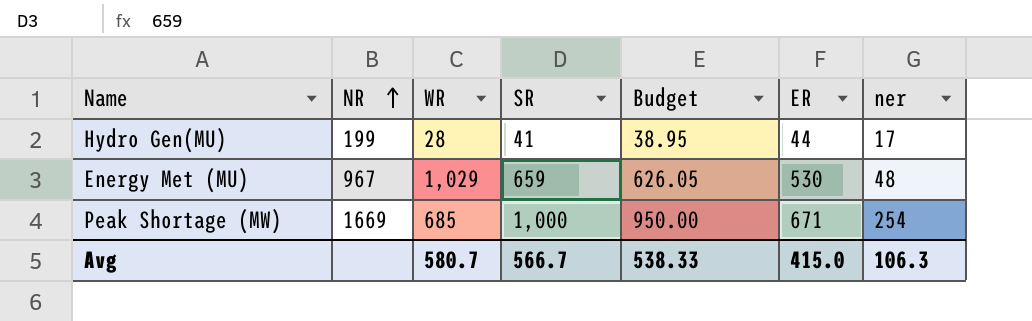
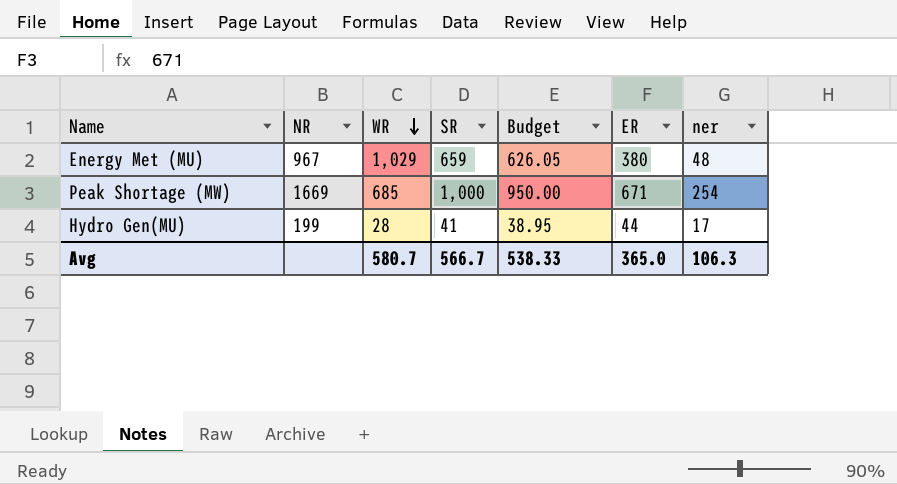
row order: NR ascending -> WR descending
Energy Met (MU) | ER: 530 -> 380
Avg | ER: 415.0 -> 365.0

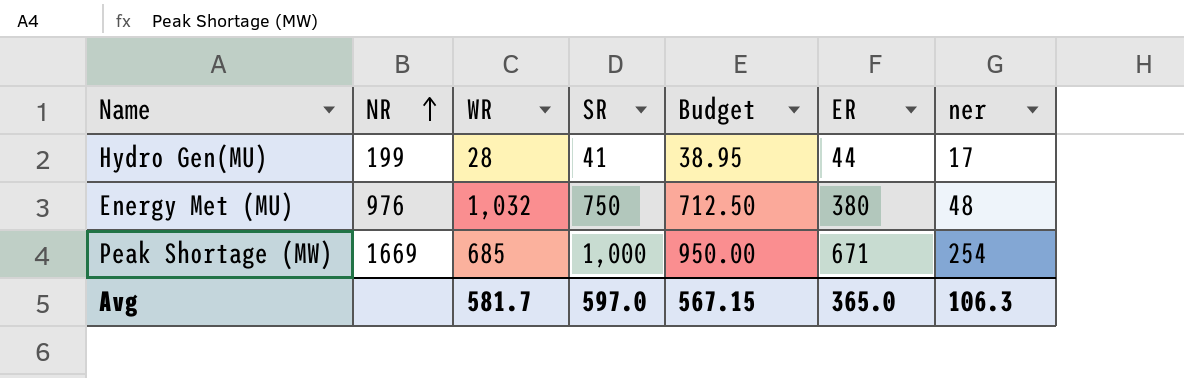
row order: WR descending -> NR ascending
Energy Met (MU) | NR: 967 -> 976
Energy Met (MU) | WR: 1,029 -> 1,032
Energy Met (MU) | SR: 659 -> 750
Energy Met (MU) | Budget: 626.05 -> 712.50
Avg | WR: 580.7 -> 581.7
Avg | SR: 566.7 -> 597.0
Avg | Budget: 538.33 -> 567.15

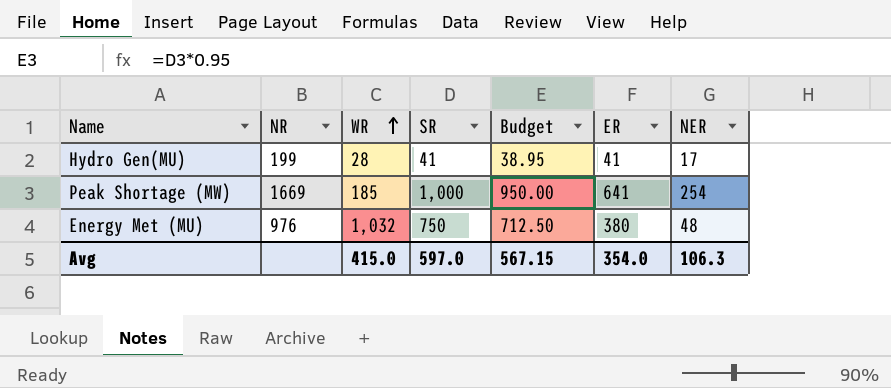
row order: NR ascending -> WR ascending
column name: ner -> NER
Hydro Gen(MU) | ER: 44 -> 41
Peak Shortage (MW) | WR: 685 -> 185
Peak Shortage (MW) | ER: 671 -> 641
Avg | WR: 581.7 -> 415.0
Avg | ER: 365.0 -> 354.0

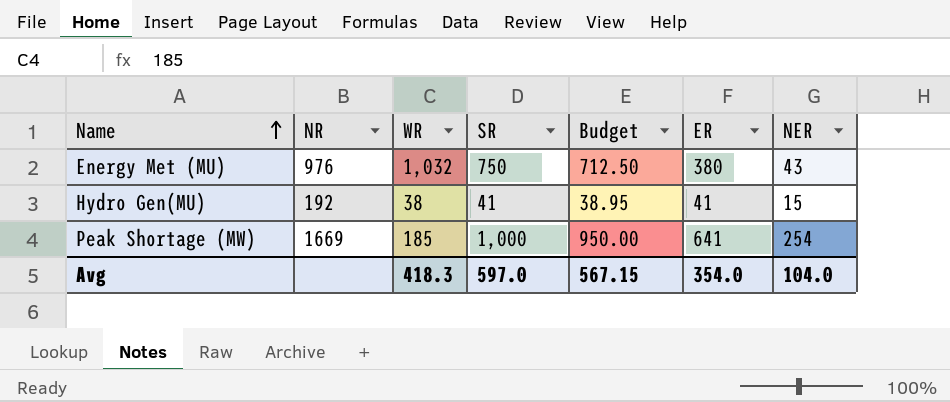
row order: WR ascending -> Name ascending
Energy Met (MU) | NER: 48 -> 43
Hydro Gen(MU) | NR: 199 -> 192
Hydro Gen(MU) | WR: 28 -> 38
Hydro Gen(MU) | NER: 17 -> 15
Avg | WR: 415.0 -> 418.3
Avg | NER: 106.3 -> 104.0

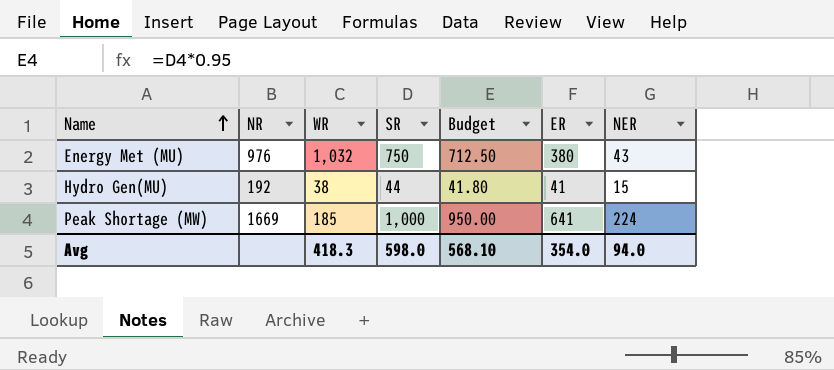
Hydro Gen(MU) | SR: 41 -> 44
Hydro Gen(MU) | Budget: 38.95 -> 41.80
Peak Shortage (MW) | NER: 254 -> 224
Avg | SR: 597.0 -> 598.0
Avg | Budget: 567.15 -> 568.10
Avg | NER: 104.0 -> 94.0

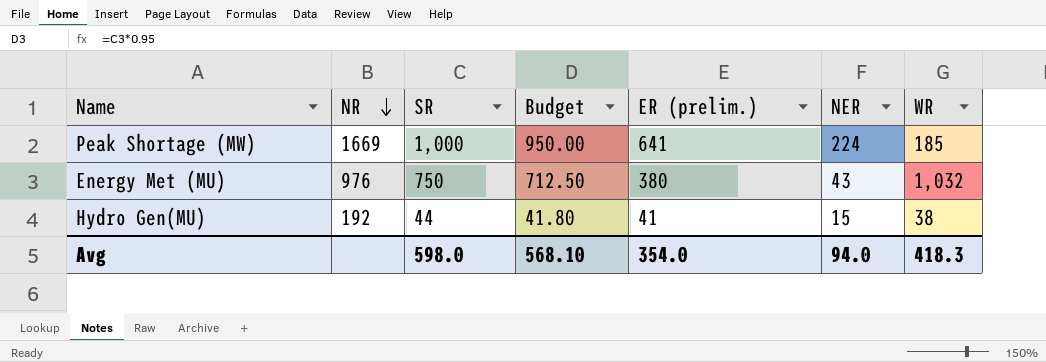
row order: Name ascending -> NR descending
column name: ER -> ER (prelim.)
column WR | position: 3 -> 7

